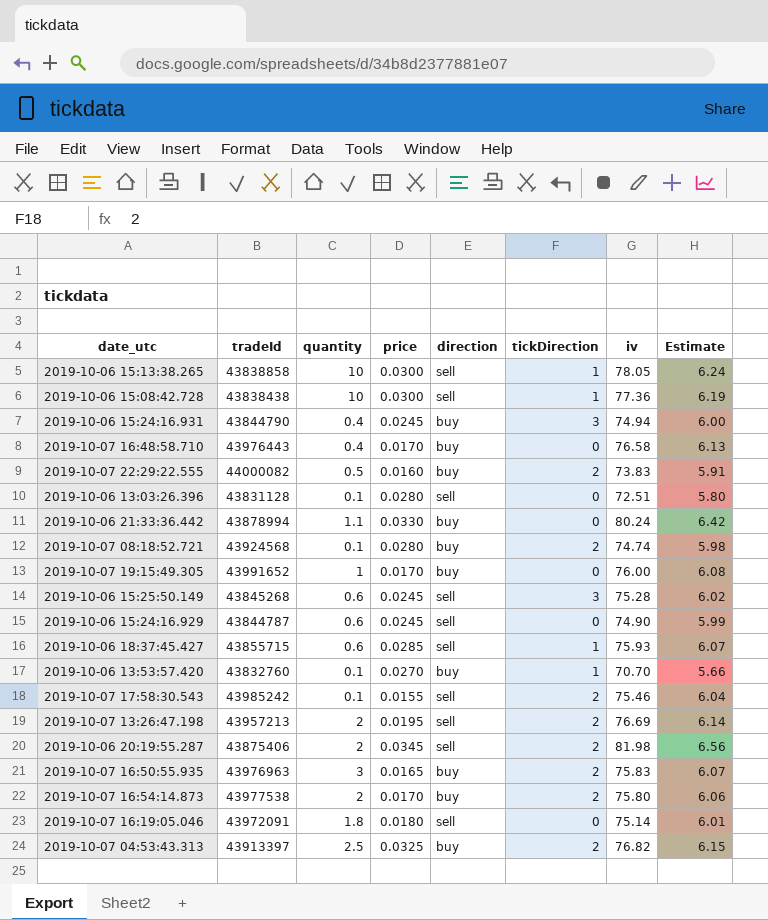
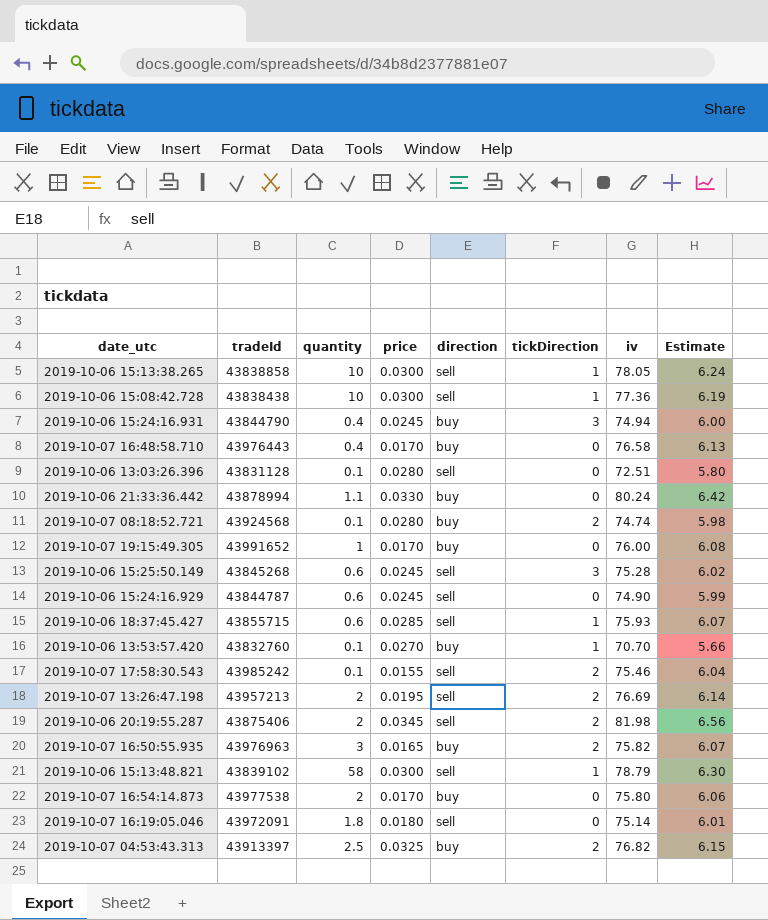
row 2019-10-07 22:29:22.555: 44000082 | 0.5 | 0.0160 | buy | 2 | 73.83 | 5.91 -> none
2019-10-07 16:50:55.935 | iv: 75.83 -> 75.82
row 2019-10-06 15:13:48.821: none -> 43839102 | 58 | 0.0300 | sell | 1 | 78.79 | 6.30
2019-10-07 16:54:14.873 | tickDirection: 2 -> 0

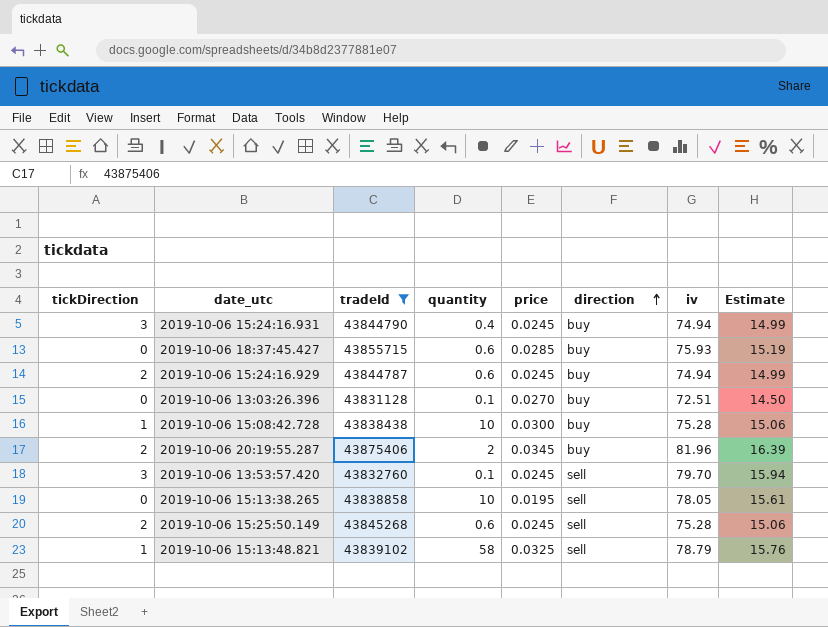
filter: none -> tradeId <= 43875406
row order: none -> direction ascending
column tickDirection | position: 6 -> 1
column Estimate | formula: [iv] * 0.08 -> [iv] * 0.2
2019-10-06 18:37:45.427 | tickDirection: 1 -> 0
2019-10-06 18:37:45.427 | direction: sell -> buy
2019-10-06 15:24:16.929 | tickDirection: 0 -> 2
2019-10-06 15:24:16.929 | direction: sell -> buy
2019-10-06 15:24:16.929 | iv: 74.90 -> 74.94
2019-10-06 13:03:26.396 | price: 0.0280 -> 0.0270
2019-10-06 13:03:26.396 | direction: sell -> buy
2019-10-06 15:08:42.728 | direction: sell -> buy
2019-10-06 15:08:42.728 | iv: 77.36 -> 75.28
2019-10-06 20:19:55.287 | direction: sell -> buy
2019-10-06 20:19:55.287 | iv: 81.98 -> 81.96
2019-10-06 13:53:57.420 | tickDirection: 1 -> 3
2019-10-06 13:53:57.420 | price: 0.0270 -> 0.0245
2019-10-06 13:53:57.420 | direction: buy -> sell
2019-10-06 13:53:57.420 | iv: 70.70 -> 79.70
2019-10-06 15:13:38.265 | tickDirection: 1 -> 0
2019-10-06 15:13:38.265 | price: 0.0300 -> 0.0195
2019-10-06 15:25:50.149 | tickDirection: 3 -> 2
2019-10-06 15:13:48.821 | price: 0.0300 -> 0.0325

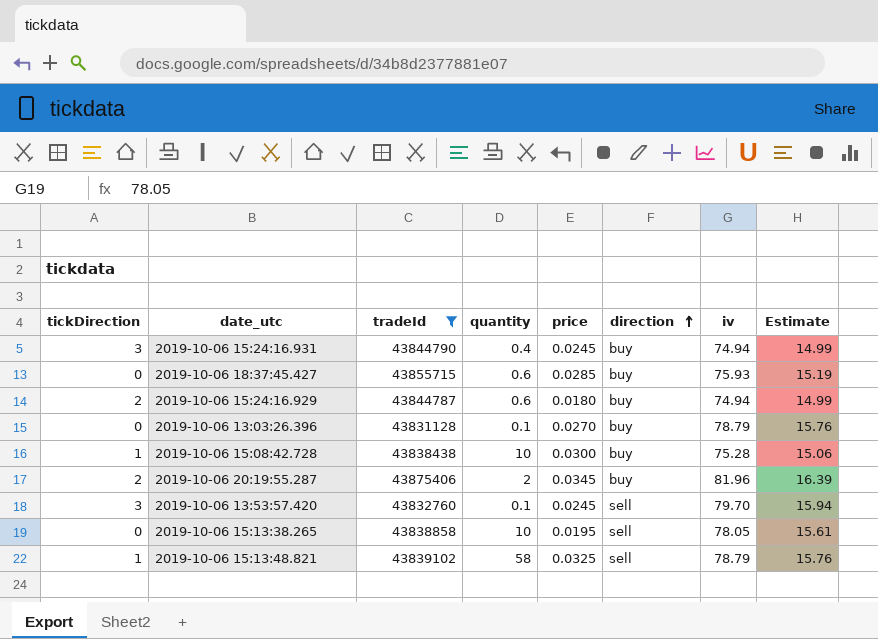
row 2019-10-06 15:25:50.149: 2 | 43845268 | 0.6 | 0.0245 | sell | 75.28 | 15.06 -> none
2019-10-06 15:24:16.929 | price: 0.0245 -> 0.0180
2019-10-06 13:03:26.396 | iv: 72.51 -> 78.79
2019-10-06 13:03:26.396 | Estimate: 14.50 -> 15.76

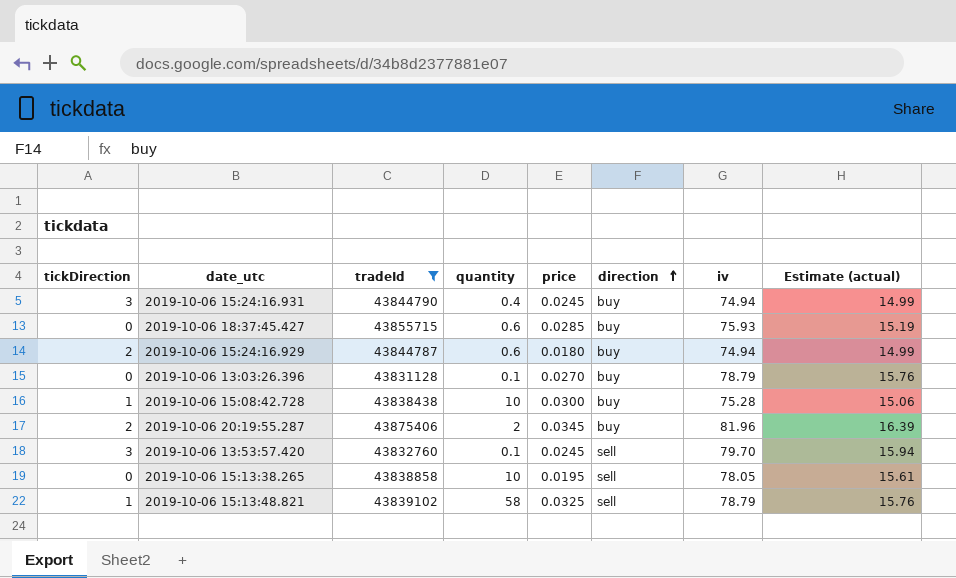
column name: Estimate -> Estimate (actual)

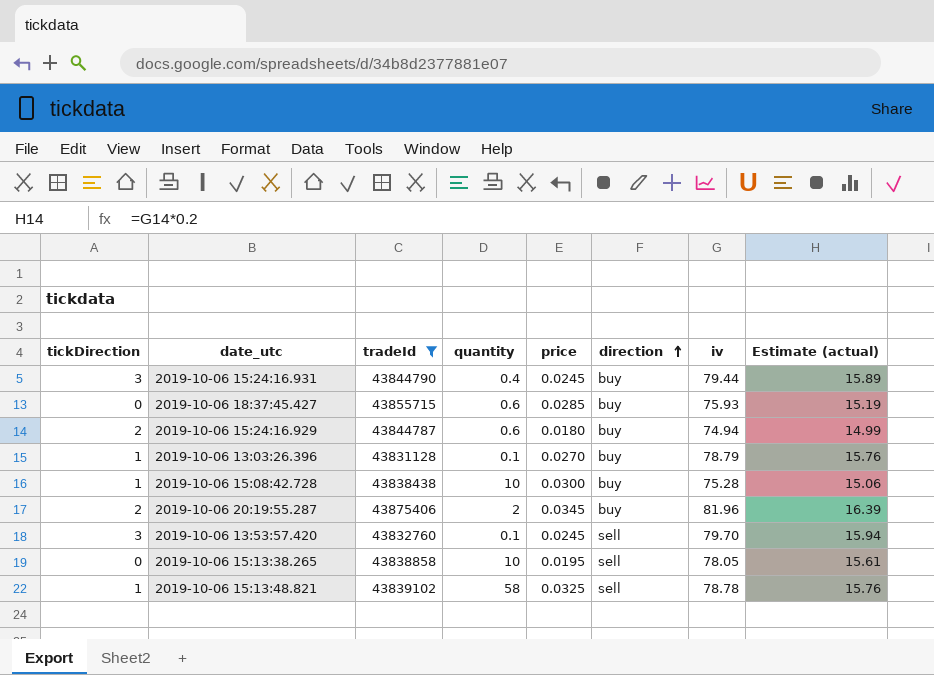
2019-10-06 15:24:16.931 | iv: 74.94 -> 79.44
2019-10-06 15:24:16.931 | Estimate (actual): 14.99 -> 15.89
2019-10-06 13:03:26.396 | tickDirection: 0 -> 1
2019-10-06 15:13:48.821 | iv: 78.79 -> 78.78

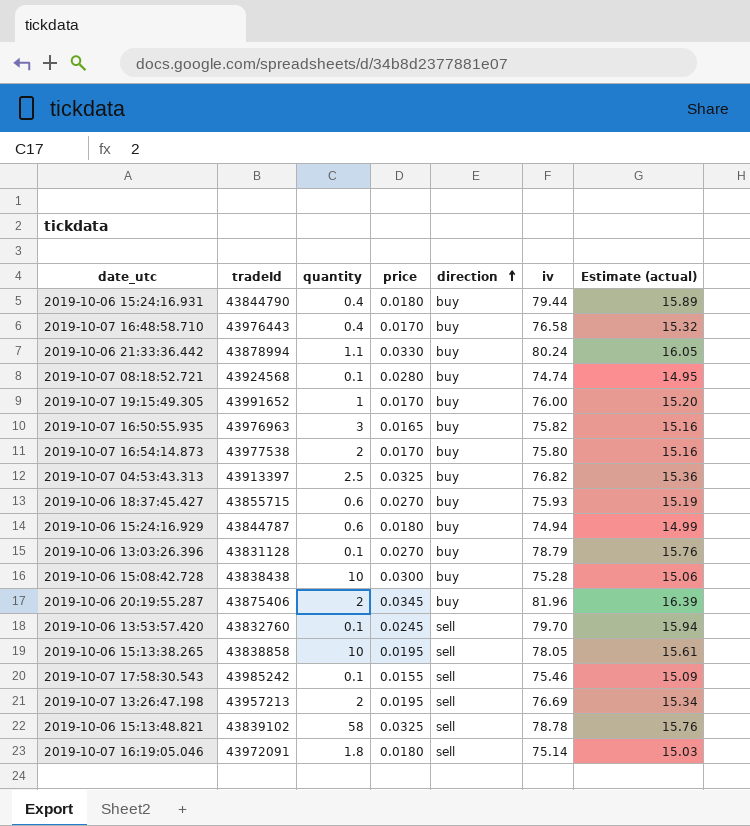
filter: tradeId <= 43875406 -> none
column tickDirection | position: 1 -> none
2019-10-06 15:24:16.931 | price: 0.0245 -> 0.0180
2019-10-06 18:37:45.427 | price: 0.0285 -> 0.0270

